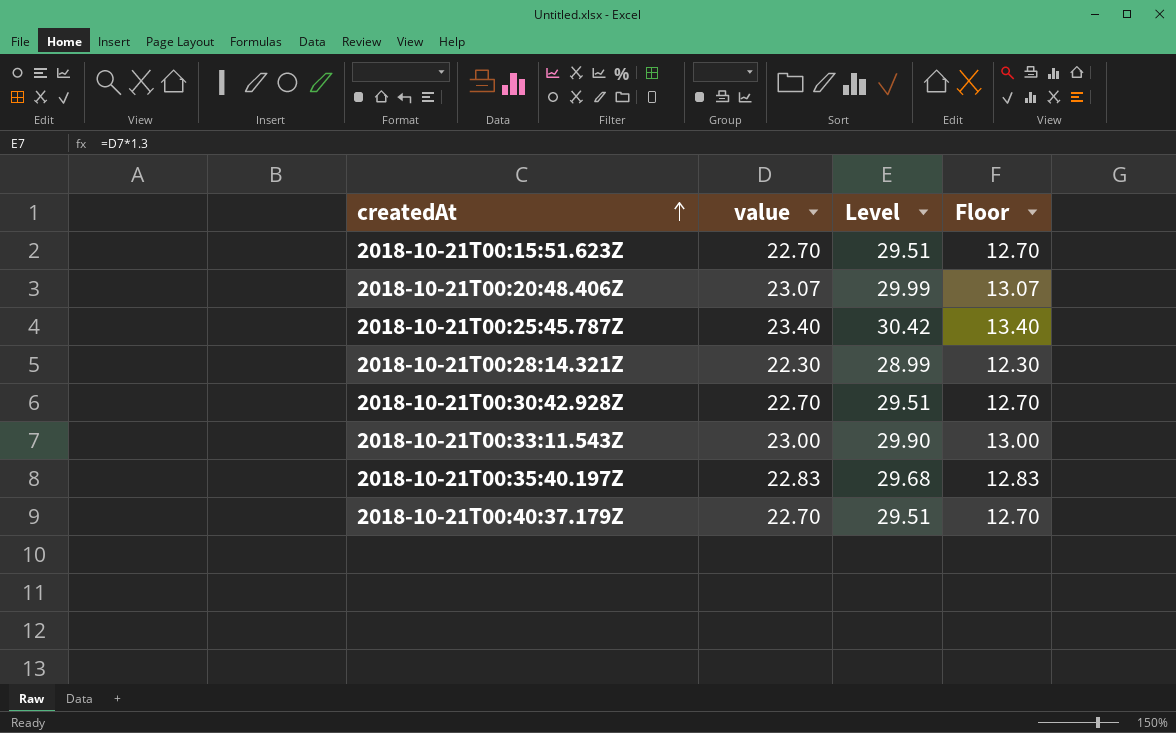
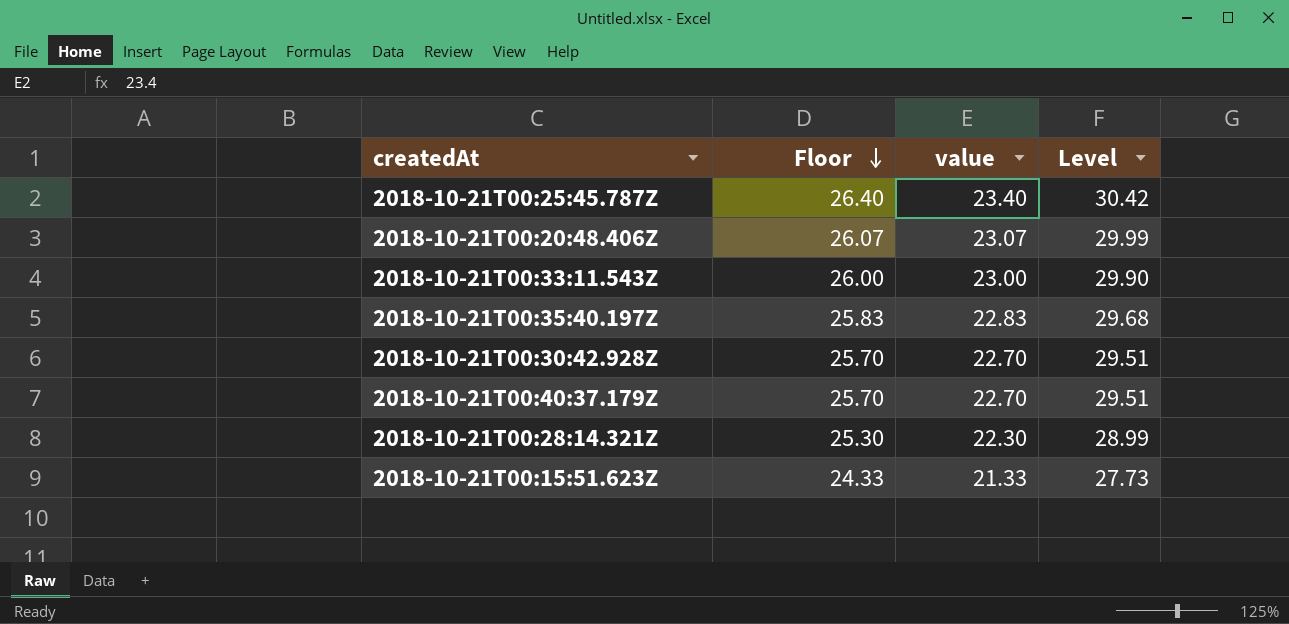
row order: createdAt ascending -> Floor descending
column Floor | formula: [value] - 10 -> [value] + 3
column Floor | position: 4 -> 2
2018-10-21T00:15:51.623Z | value: 22.70 -> 21.33
2018-10-21T00:15:51.623Z | Level: 29.51 -> 27.73

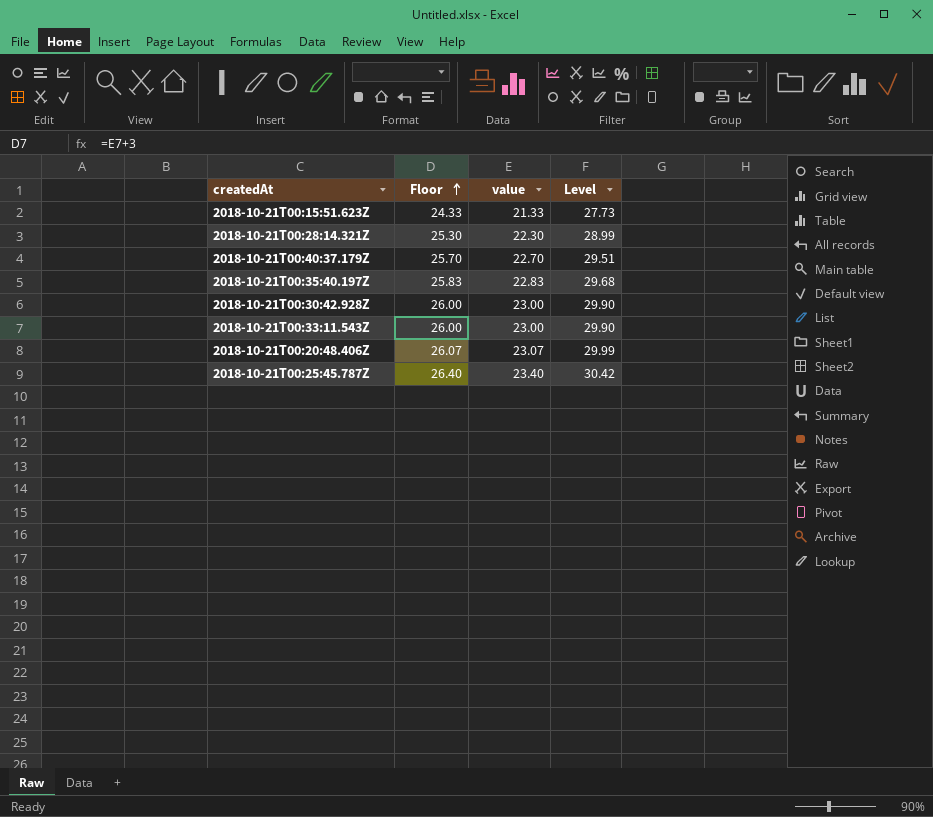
row order: Floor descending -> Floor ascending
2018-10-21T00:30:42.928Z | Floor: 25.70 -> 26.00
2018-10-21T00:30:42.928Z | value: 22.70 -> 23.00
2018-10-21T00:30:42.928Z | Level: 29.51 -> 29.90

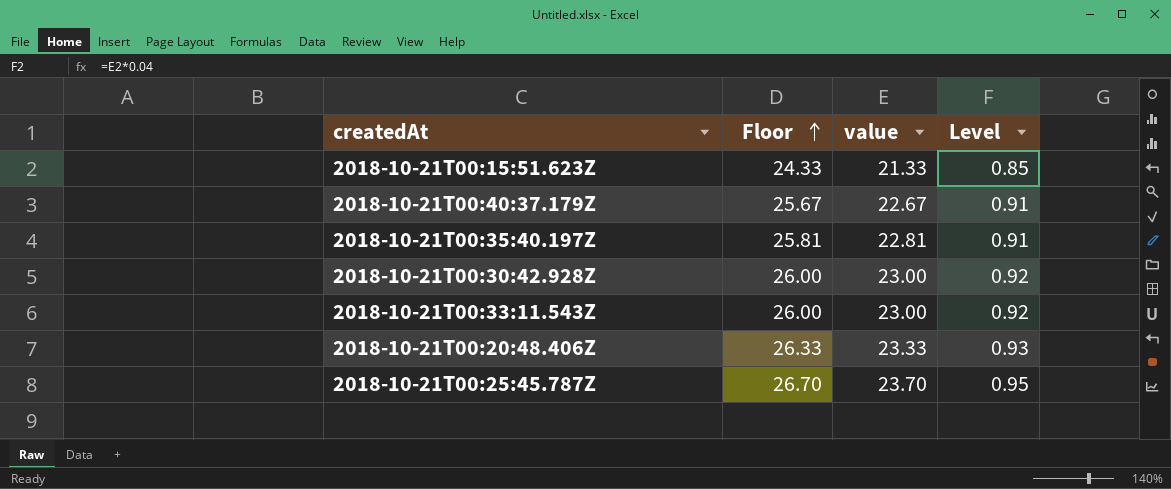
column Level | formula: [value] * 1.3 -> [value] * 0.04
row 2018-10-21T00:28:14.321Z: 25.30 | 22.30 | 28.99 -> none
2018-10-21T00:40:37.179Z | Floor: 25.70 -> 25.67
2018-10-21T00:40:37.179Z | value: 22.70 -> 22.67
2018-10-21T00:35:40.197Z | Floor: 25.83 -> 25.81
2018-10-21T00:35:40.197Z | value: 22.83 -> 22.81
2018-10-21T00:20:48.406Z | Floor: 26.07 -> 26.33
2018-10-21T00:20:48.406Z | value: 23.07 -> 23.33
2018-10-21T00:25:45.787Z | Floor: 26.40 -> 26.70
2018-10-21T00:25:45.787Z | value: 23.40 -> 23.70

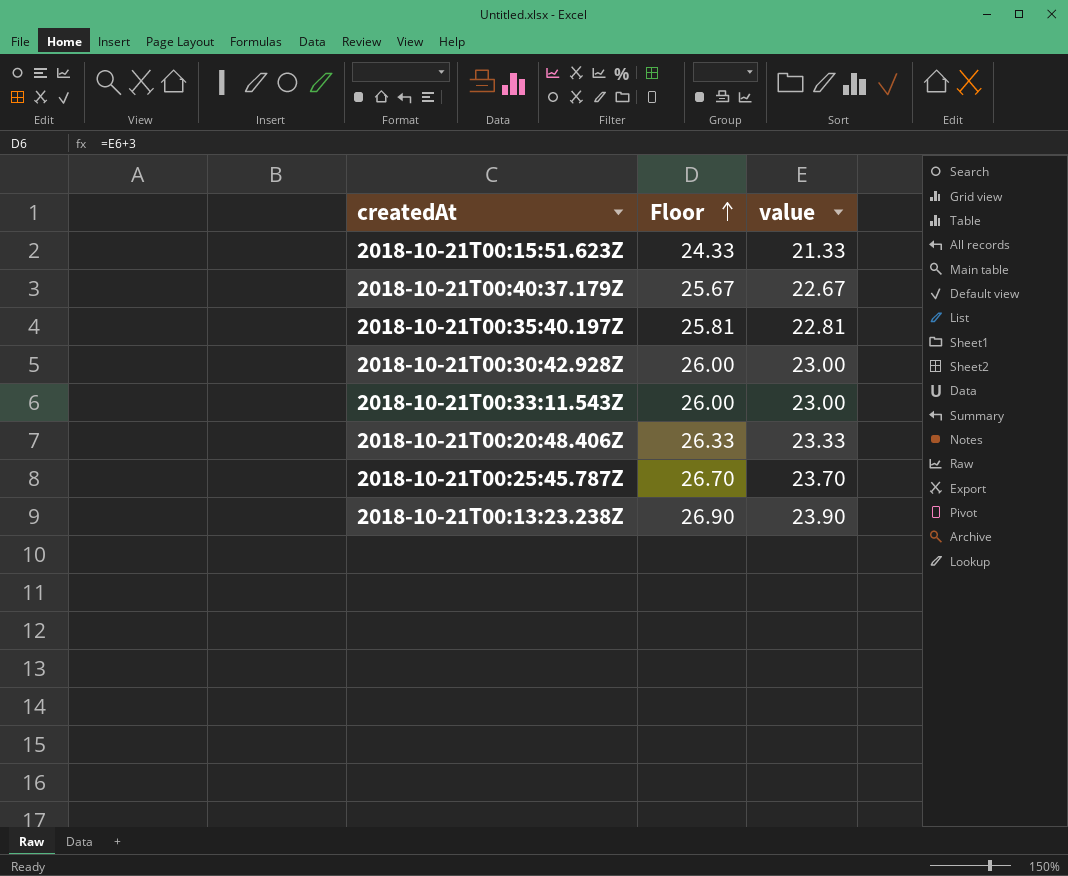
column Level | formula: [value] * 0.04 -> none
row 2018-10-21T00:13:23.238Z: none -> 26.90 | 23.90

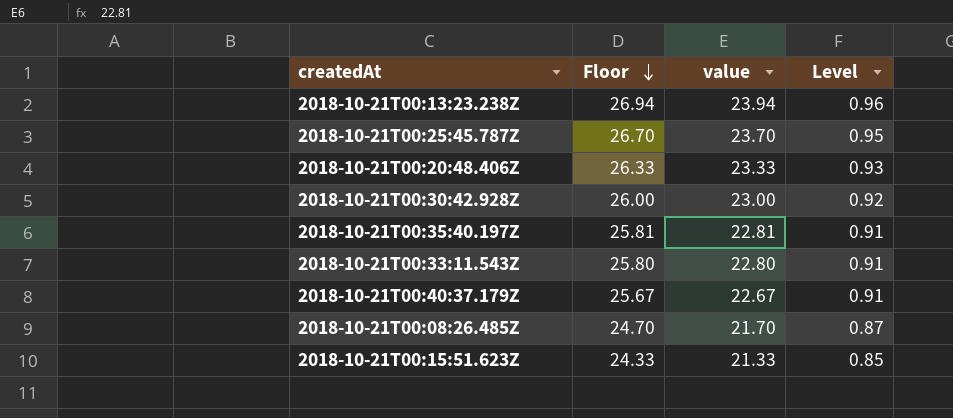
row order: Floor ascending -> Floor descending
column Level | formula: none -> [value] * 0.04
2018-10-21T00:13:23.238Z | Floor: 26.90 -> 26.94
2018-10-21T00:13:23.238Z | value: 23.90 -> 23.94
2018-10-21T00:33:11.543Z | Floor: 26.00 -> 25.80
2018-10-21T00:33:11.543Z | value: 23.00 -> 22.80
row 2018-10-21T00:08:26.485Z: none -> 24.70 | 21.70 | 0.87

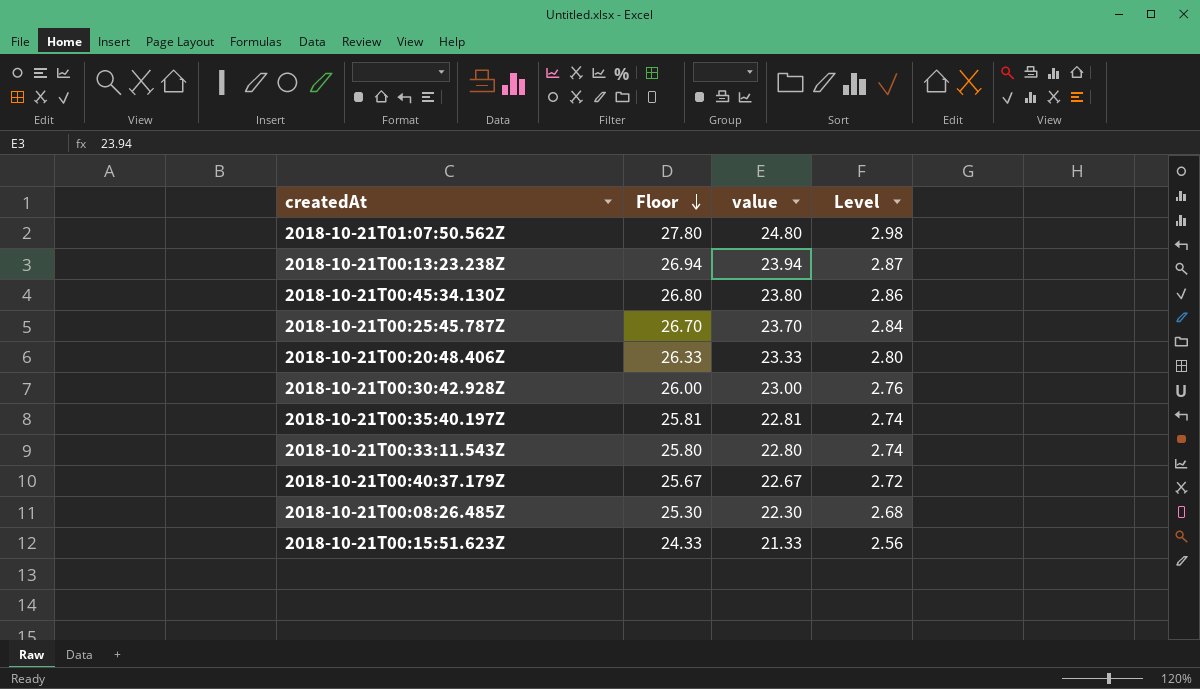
column Level | formula: [value] * 0.04 -> [value] * 0.12
row 2018-10-21T01:07:50.562Z: none -> 27.80 | 24.80 | 2.98
row 2018-10-21T00:45:34.130Z: none -> 26.80 | 23.80 | 2.86
2018-10-21T00:08:26.485Z | Floor: 24.70 -> 25.30
2018-10-21T00:08:26.485Z | value: 21.70 -> 22.30

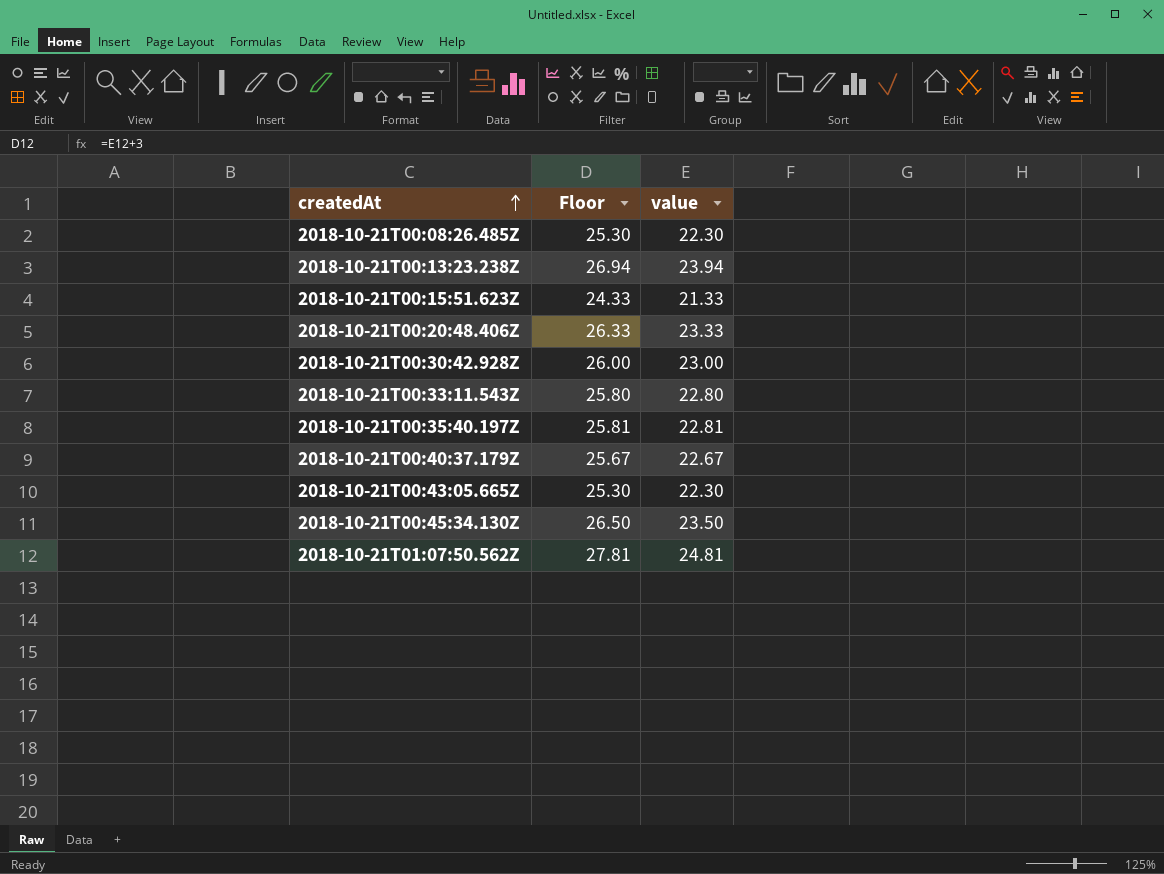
row order: Floor descending -> createdAt ascending
column Level | formula: [value] * 0.12 -> none
row 2018-10-21T00:25:45.787Z: 26.70 | 23.70 | 2.84 -> none
row 2018-10-21T00:43:05.665Z: none -> 25.30 | 22.30
2018-10-21T00:45:34.130Z | Floor: 26.80 -> 26.50
2018-10-21T00:45:34.130Z | value: 23.80 -> 23.50
2018-10-21T01:07:50.562Z | Floor: 27.80 -> 27.81
2018-10-21T01:07:50.562Z | value: 24.80 -> 24.81

